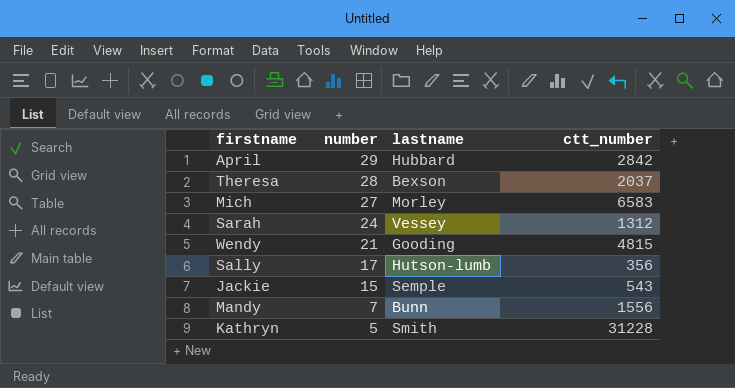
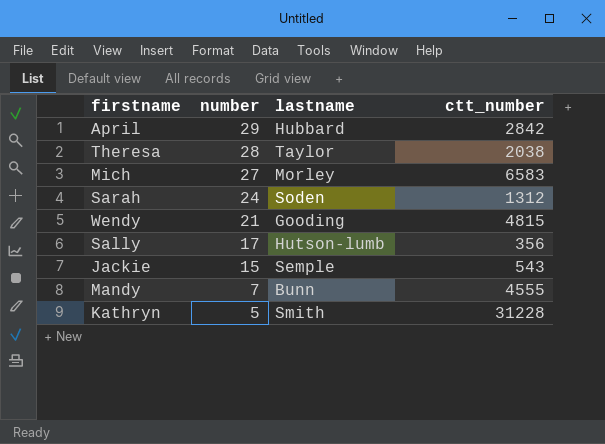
Theresa | lastname: Bexson -> Taylor
Theresa | ctt_number: 2037 -> 2038
Sarah | lastname: Vessey -> Soden
Mandy | ctt_number: 1556 -> 4555

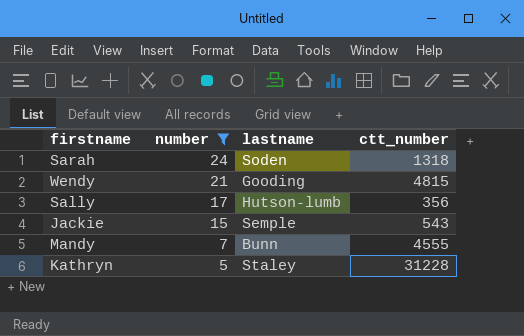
filter: none -> number <= 24
Sarah | ctt_number: 1312 -> 1318
Kathryn | lastname: Smith -> Staley

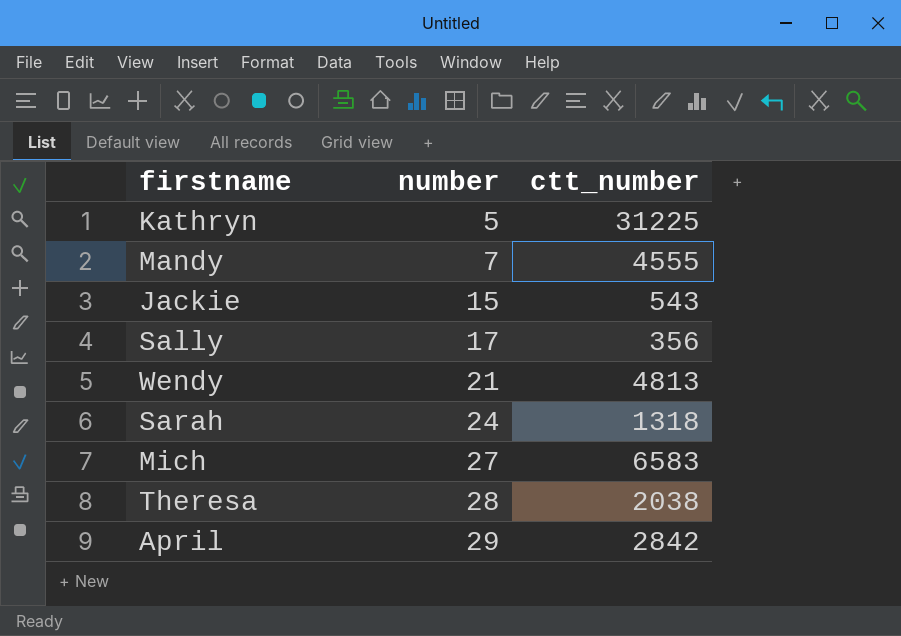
filter: number <= 24 -> none
row order: number descending -> number ascending
column lastname | position: 3 -> none
Kathryn | ctt_number: 31228 -> 31225
Wendy | ctt_number: 4815 -> 4813

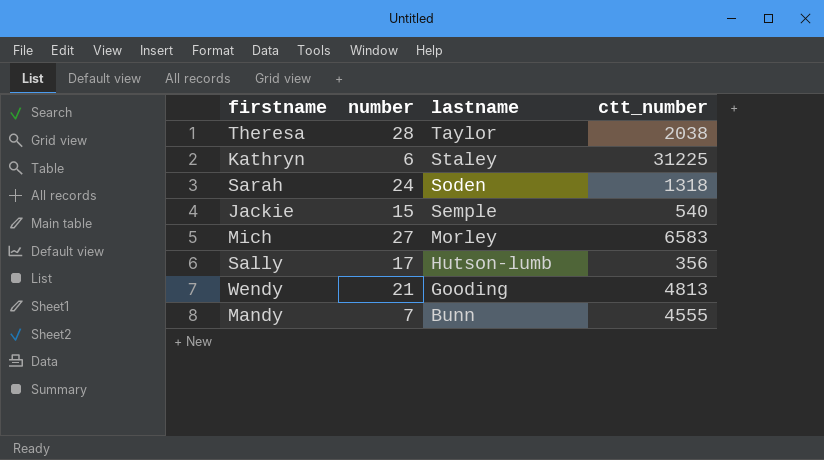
row order: number ascending -> lastname descending
column lastname | position: none -> 3
row April: 29 | 2842 -> none
Kathryn | number: 5 -> 6
Jackie | ctt_number: 543 -> 540

